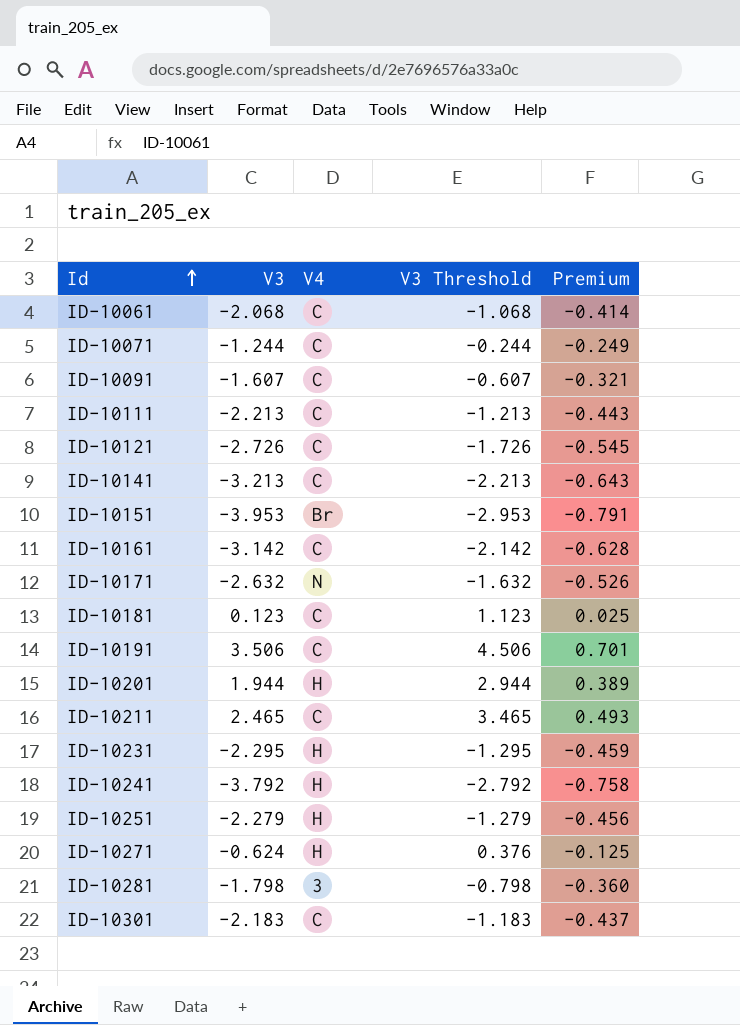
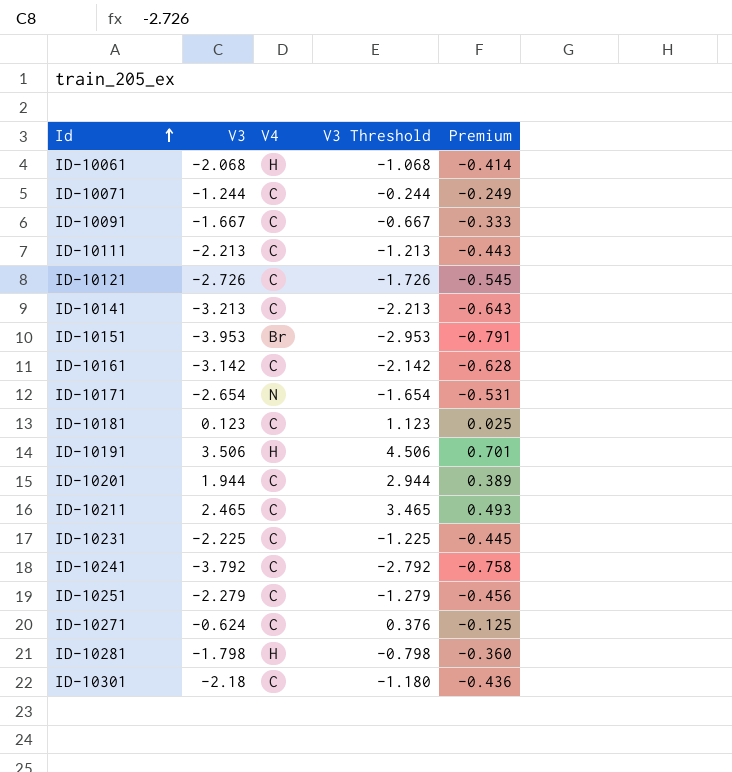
ID-10061 | V4: C -> H
ID-10091 | V3: -1.607 -> -1.667
ID-10091 | V3 Threshold: -0.607 -> -0.667
ID-10091 | Premium: -0.321 -> -0.333
ID-10171 | V3: -2.632 -> -2.654
ID-10171 | V3 Threshold: -1.632 -> -1.654
ID-10171 | Premium: -0.526 -> -0.531
ID-10191 | V4: C -> H
ID-10201 | V4: H -> C
ID-10231 | V3: -2.295 -> -2.225
ID-10231 | V4: H -> C
ID-10231 | V3 Threshold: -1.295 -> -1.225
ID-10231 | Premium: -0.459 -> -0.445
ID-10241 | V4: H -> C
ID-10251 | V4: H -> C
ID-10271 | V4: H -> C
ID-10281 | V4: 3 -> H
ID-10301 | V3: -2.183 -> -2.18
ID-10301 | V3 Threshold: -1.183 -> -1.180
ID-10301 | Premium: -0.437 -> -0.436

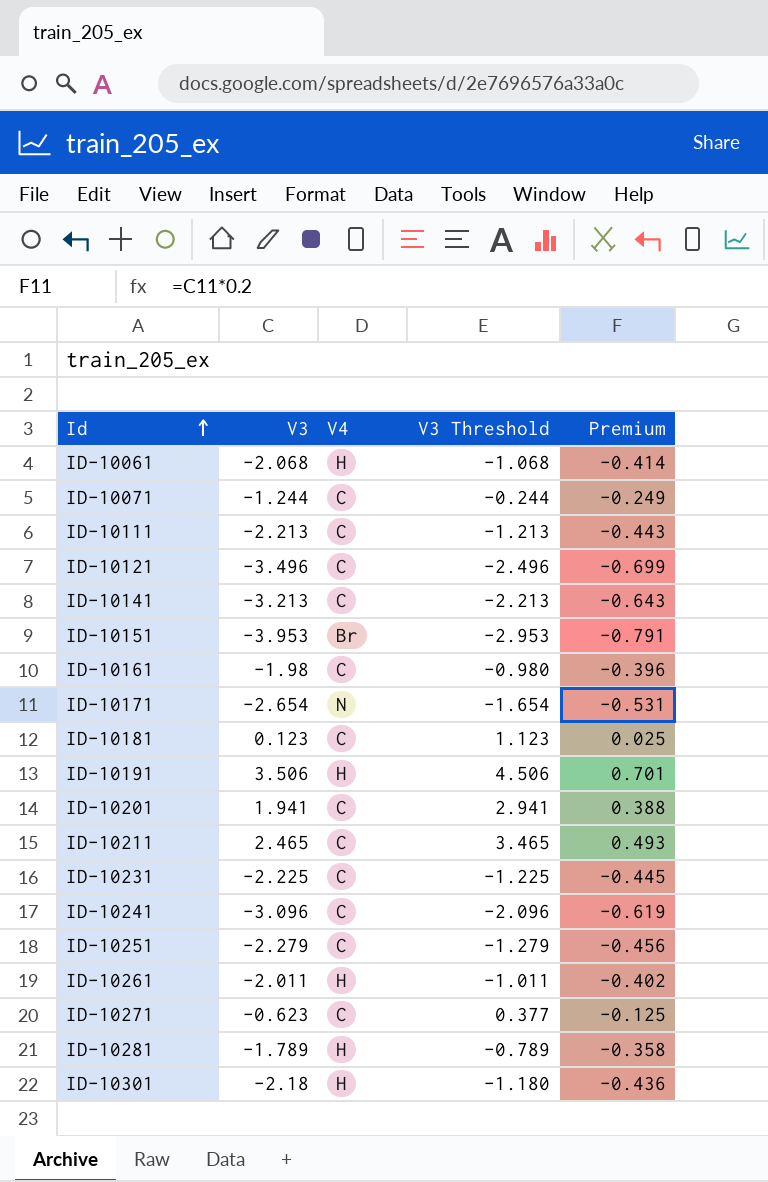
row ID-10091: -1.667 | C | -0.667 | -0.333 -> none
ID-10121 | V3: -2.726 -> -3.496
ID-10121 | V3 Threshold: -1.726 -> -2.496
ID-10121 | Premium: -0.545 -> -0.699
ID-10161 | V3: -3.142 -> -1.98
ID-10161 | V3 Threshold: -2.142 -> -0.980
ID-10161 | Premium: -0.628 -> -0.396
ID-10201 | V3: 1.944 -> 1.941
ID-10201 | V3 Threshold: 2.944 -> 2.941
ID-10201 | Premium: 0.389 -> 0.388
ID-10241 | V3: -3.792 -> -3.096
ID-10241 | V3 Threshold: -2.792 -> -2.096
ID-10241 | Premium: -0.758 -> -0.619
row ID-10261: none -> -2.011 | H | -1.011 | -0.402
ID-10271 | V3: -0.624 -> -0.623
ID-10271 | V3 Threshold: 0.376 -> 0.377
ID-10281 | V3: -1.798 -> -1.789
ID-10281 | V3 Threshold: -0.798 -> -0.789
ID-10281 | Premium: -0.360 -> -0.358
ID-10301 | V4: C -> H

